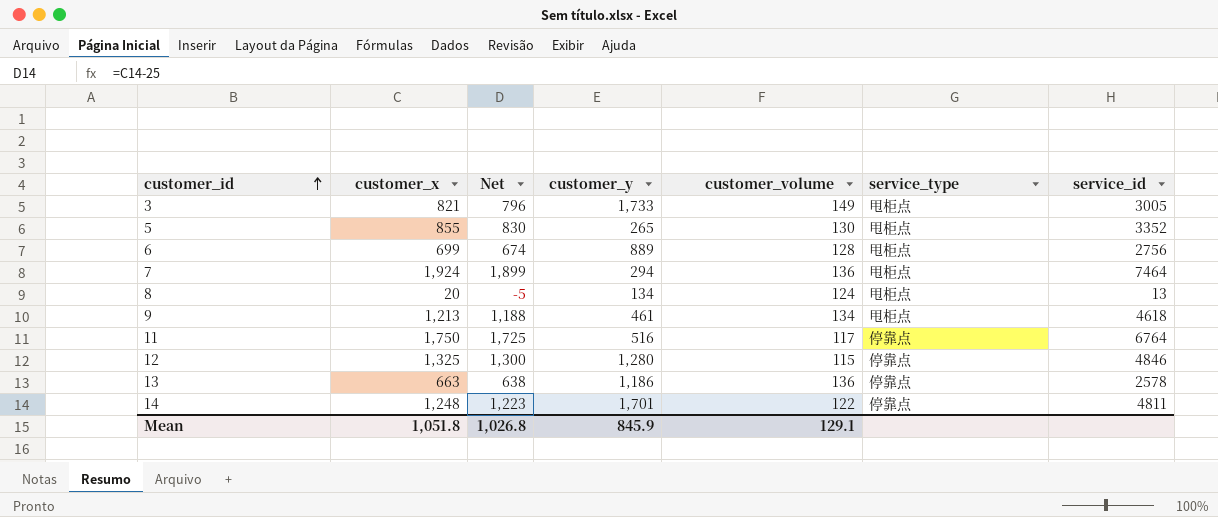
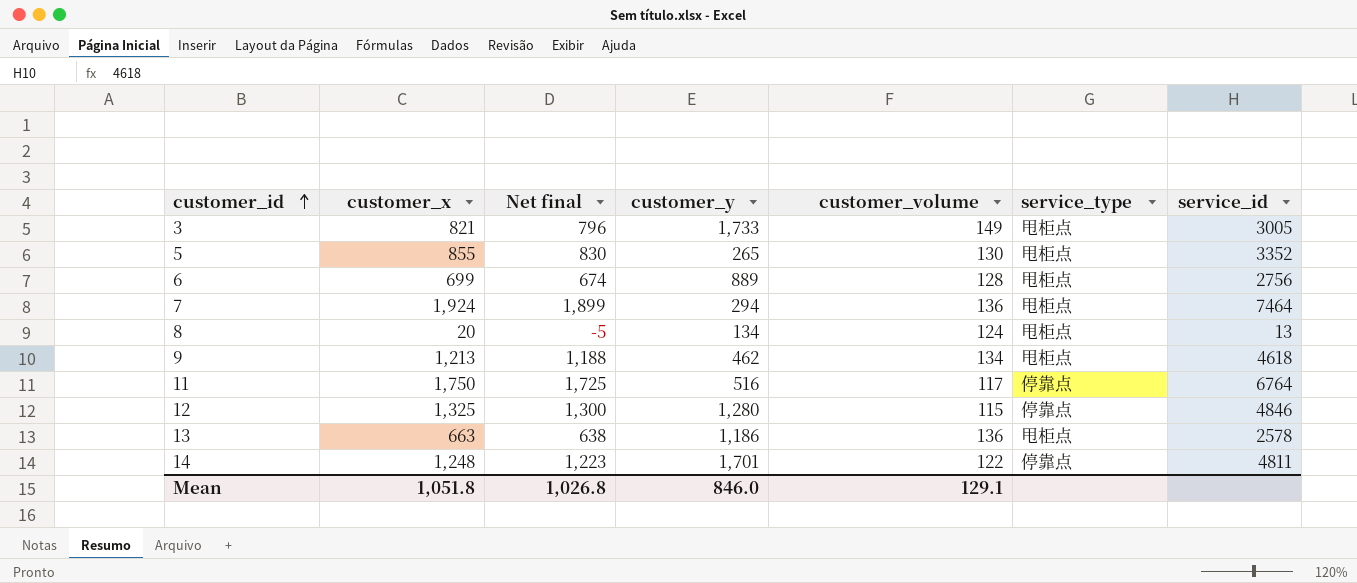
column name: Net -> Net final
9 | customer_y: 461 -> 462
13 | service_type: 停靠点 -> 甩柜点
Mean | customer_y: 845.9 -> 846.0

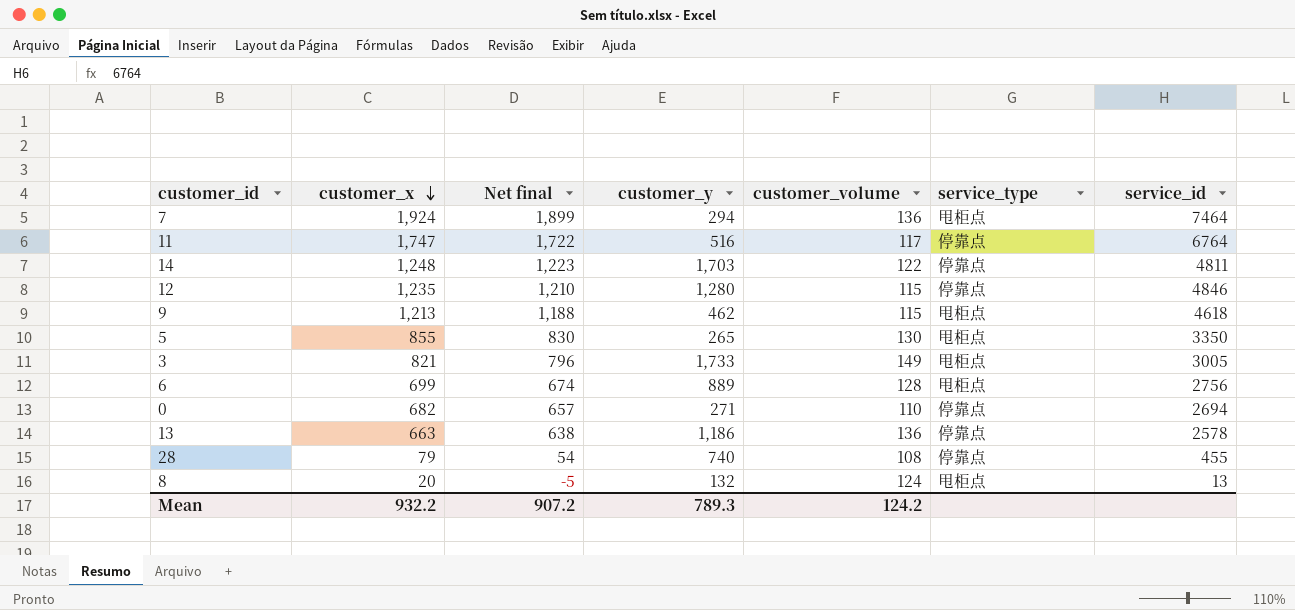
row order: customer_id ascending -> customer_x descending
11 | customer_x: 1,750 -> 1,747
11 | Net final: 1,725 -> 1,722
14 | customer_y: 1,701 -> 1,703
12 | customer_x: 1,325 -> 1,235
12 | Net final: 1,300 -> 1,210
9 | customer_volume: 134 -> 115
5 | service_id: 3352 -> 3350
row 0: none -> 682 | 657 | 271 | 110 | 停靠点 | 2694
13 | service_type: 甩柜点 -> 停靠点
row 28: none -> 79 | 54 | 740 | 108 | 停靠点 | 455
8 | customer_y: 134 -> 132
Mean | customer_x: 1,051.8 -> 932.2
Mean | Net final: 1,026.8 -> 907.2
Mean | customer_y: 846.0 -> 789.3
Mean | customer_volume: 129.1 -> 124.2

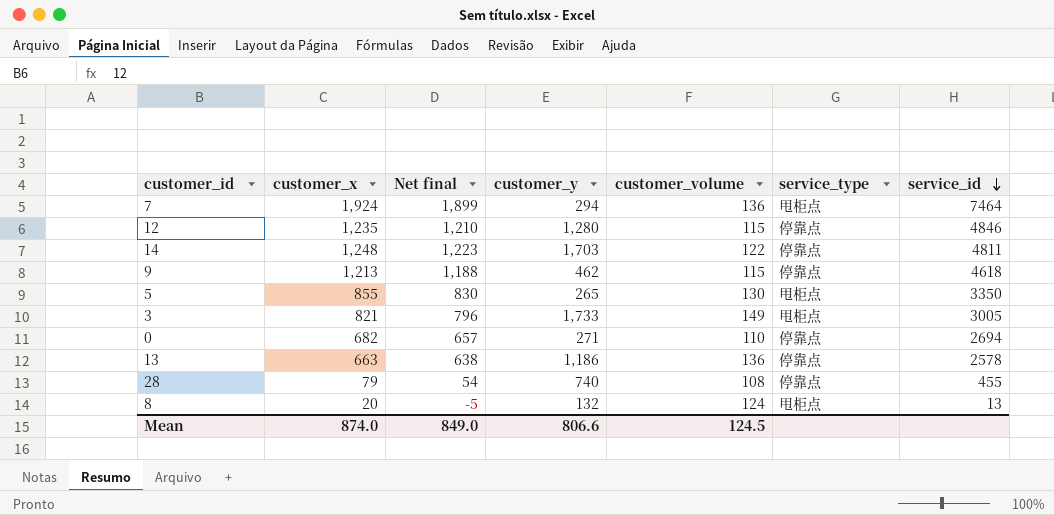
row order: customer_x descending -> service_id descending
row 11: 1,747 | 1,722 | 516 | 117 | 停靠点 | 6764 -> none
row 6: 699 | 674 | 889 | 128 | 甩柜点 | 2756 -> none
9 | service_type: 甩柜点 -> 停靠点
Mean | customer_x: 932.2 -> 874.0
Mean | Net final: 907.2 -> 849.0
Mean | customer_y: 789.3 -> 806.6
Mean | customer_volume: 124.2 -> 124.5

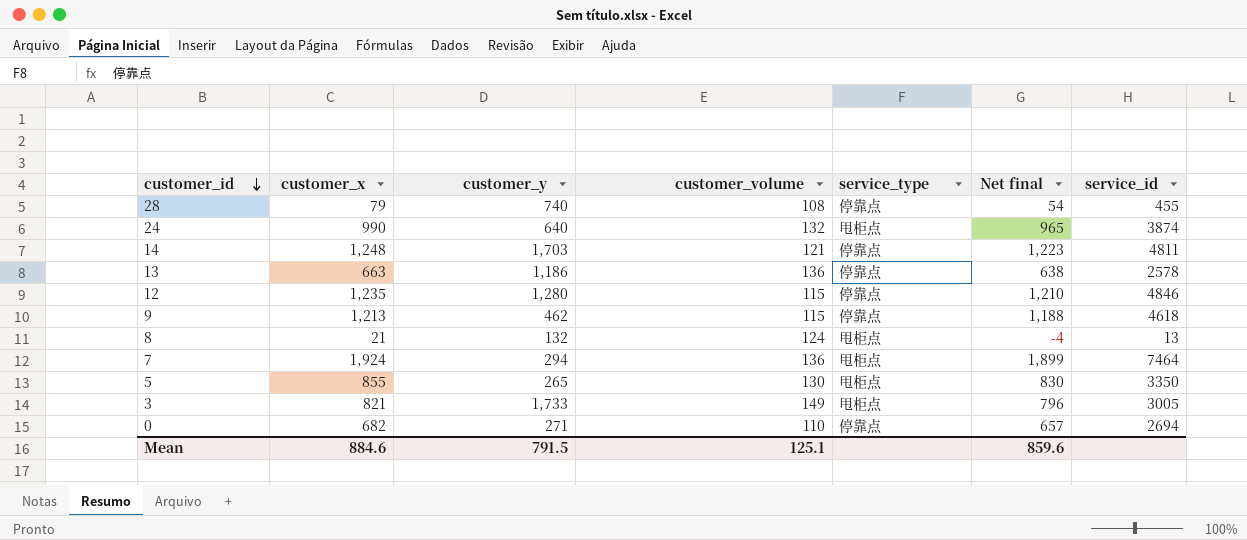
row order: service_id descending -> customer_id descending
column Net final | position: 3 -> 6
row 24: none -> 990 | 640 | 132 | 甩柜点 | 965 | 3874
14 | customer_volume: 122 -> 121
8 | customer_x: 20 -> 21
8 | Net final: -5 -> -4
Mean | customer_x: 874.0 -> 884.6
Mean | customer_y: 806.6 -> 791.5
Mean | customer_volume: 124.5 -> 125.1
Mean | Net final: 849.0 -> 859.6

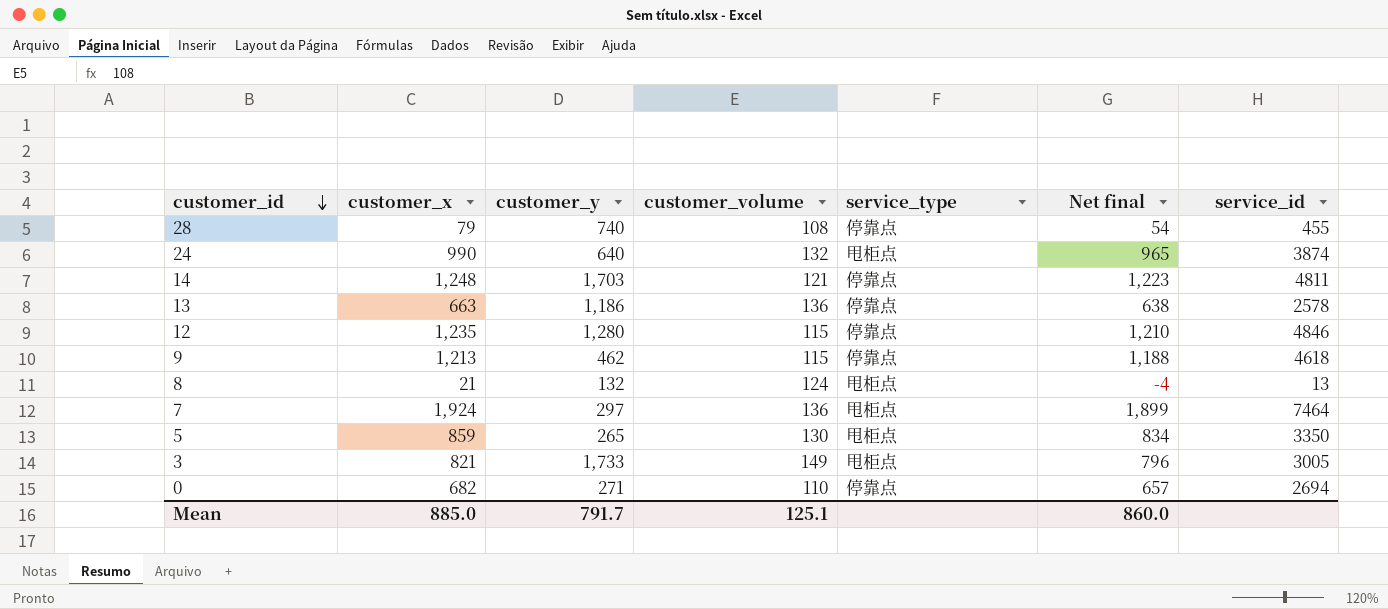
7 | customer_y: 294 -> 297
5 | customer_x: 855 -> 859
5 | Net final: 830 -> 834
Mean | customer_x: 884.6 -> 885.0
Mean | customer_y: 791.5 -> 791.7
Mean | Net final: 859.6 -> 860.0

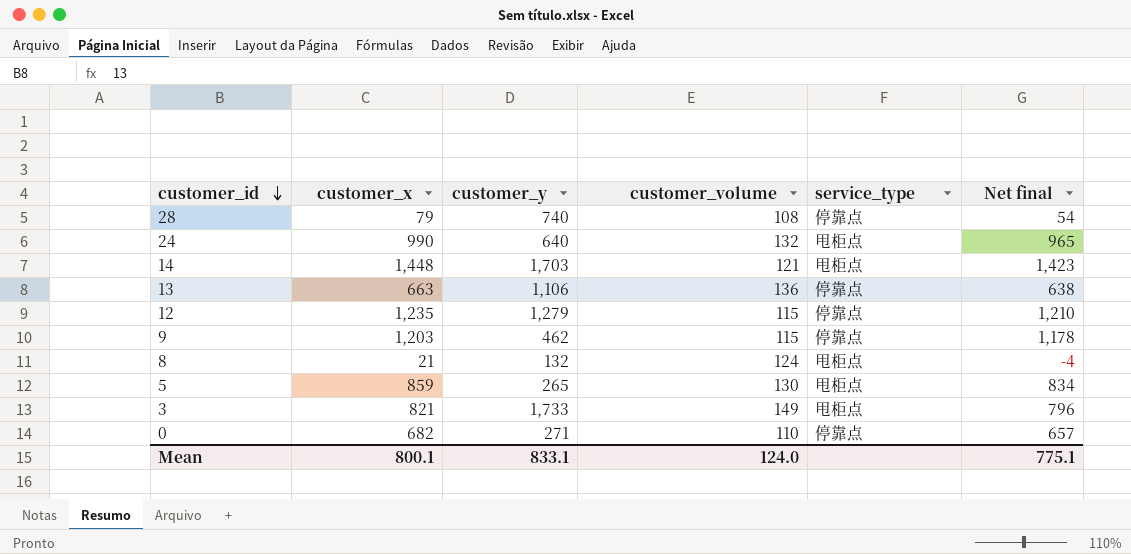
column service_id | position: 7 -> none
row 7: 1,924 | 297 | 136 | 甩柜点 | 1,899 | 7464 -> none
14 | customer_x: 1,248 -> 1,448
14 | service_type: 停靠点 -> 甩柜点
14 | Net final: 1,223 -> 1,423
13 | customer_y: 1,186 -> 1,106
12 | customer_y: 1,280 -> 1,279
9 | customer_x: 1,213 -> 1,203
9 | Net final: 1,188 -> 1,178
Mean | customer_x: 885.0 -> 800.1
Mean | customer_y: 791.7 -> 833.1
Mean | customer_volume: 125.1 -> 124.0
Mean | Net final: 860.0 -> 775.1

